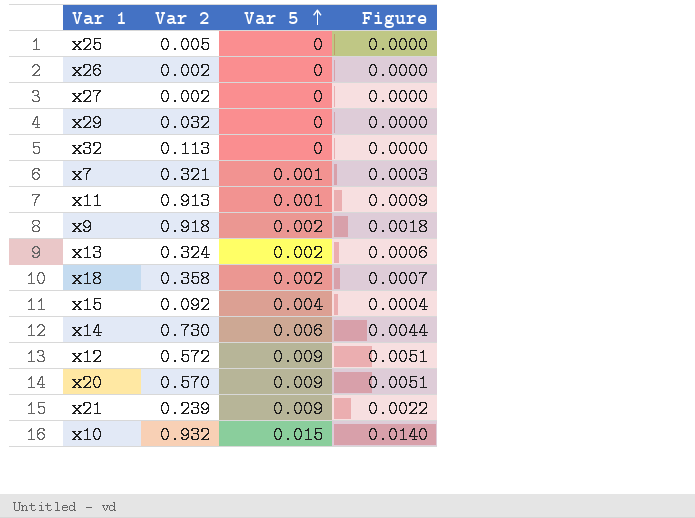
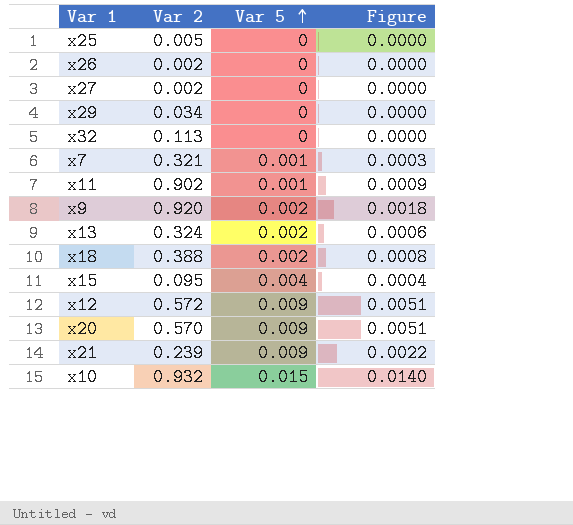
row x14: 0.730 | 0.006 | 0.0044 -> none
x29 | Var 2: 0.032 -> 0.034
x11 | Var 2: 0.913 -> 0.902
x9 | Var 2: 0.918 -> 0.920
x18 | Var 2: 0.358 -> 0.388
x18 | Figure: 0.0007 -> 0.0008
x15 | Var 2: 0.092 -> 0.095

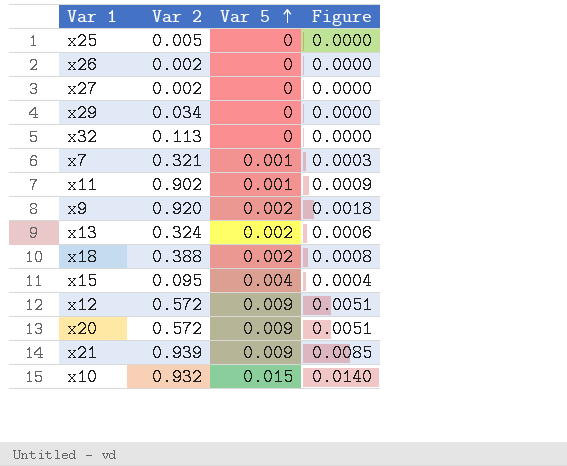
x20 | Var 2: 0.570 -> 0.572
x21 | Var 2: 0.239 -> 0.939
x21 | Figure: 0.0022 -> 0.0085

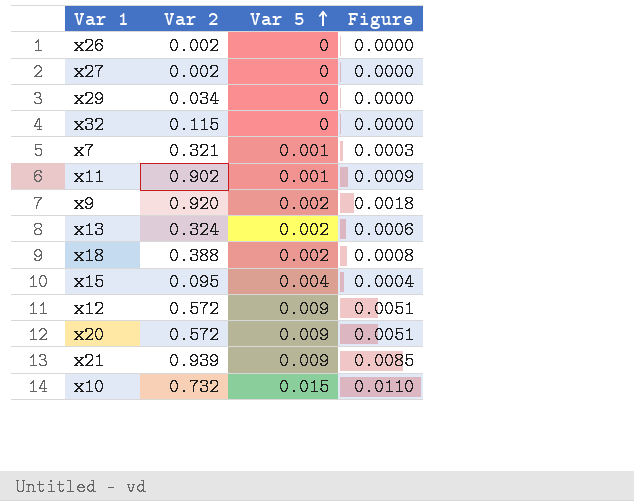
row x25: 0.005 | 0 | 0.0000 -> none
x32 | Var 2: 0.113 -> 0.115
x10 | Var 2: 0.932 -> 0.732
x10 | Figure: 0.0140 -> 0.0110

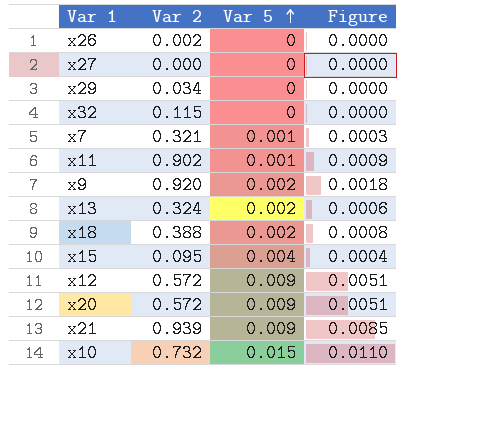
x27 | Var 2: 0.002 -> 0.000

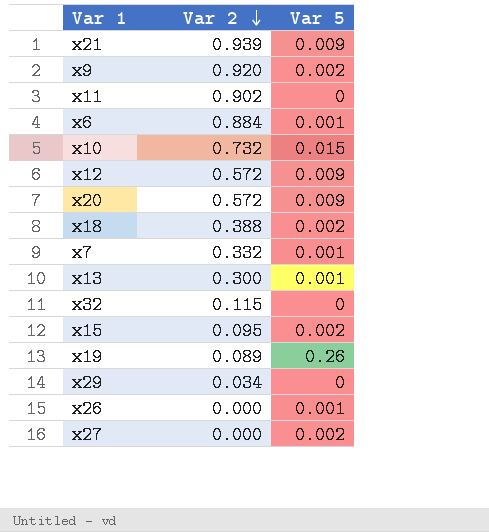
row order: Var 5 ascending -> Var 2 descending
column Figure | formula: [Var 2] * [Var 5] -> none
x11 | Var 5: 0.001 -> 0
row x6: none -> 0.884 | 0.001
x7 | Var 2: 0.321 -> 0.332
x13 | Var 2: 0.324 -> 0.300
x13 | Var 5: 0.002 -> 0.001
x15 | Var 5: 0.004 -> 0.002
row x19: none -> 0.089 | 0.26
x26 | Var 2: 0.002 -> 0.000
x26 | Var 5: 0 -> 0.001
x27 | Var 5: 0 -> 0.002

